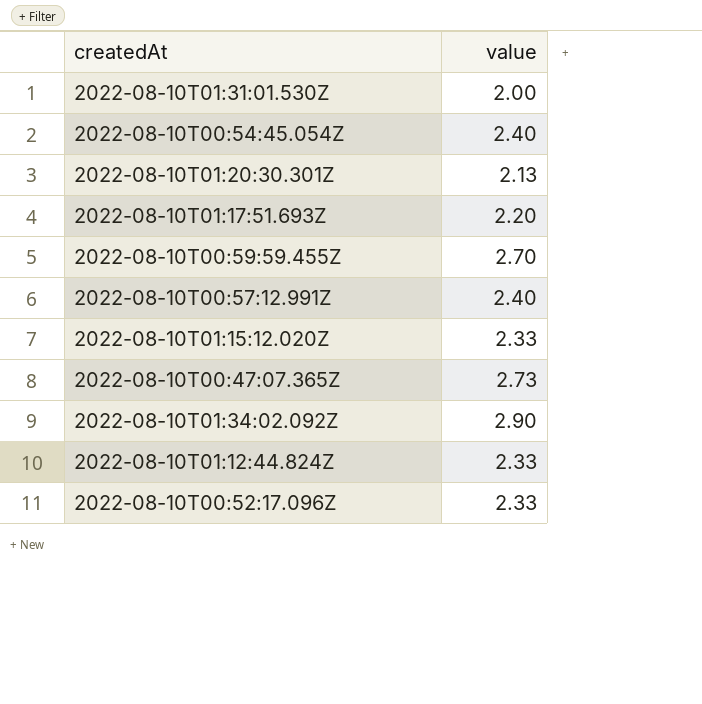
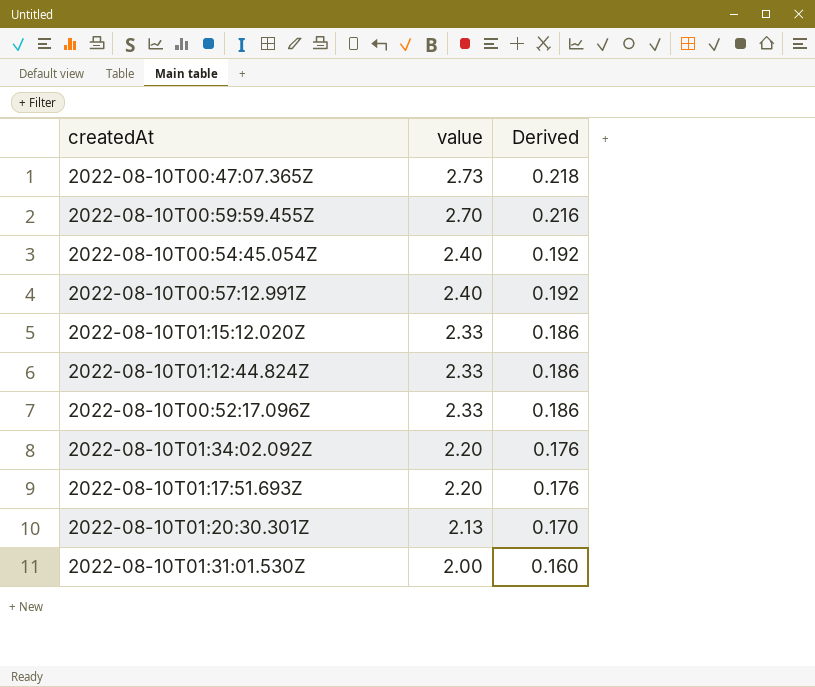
row order: none -> value descending
column Derived | formula: none -> [value] * 0.08
2022-08-10T01:34:02.092Z | value: 2.90 -> 2.20

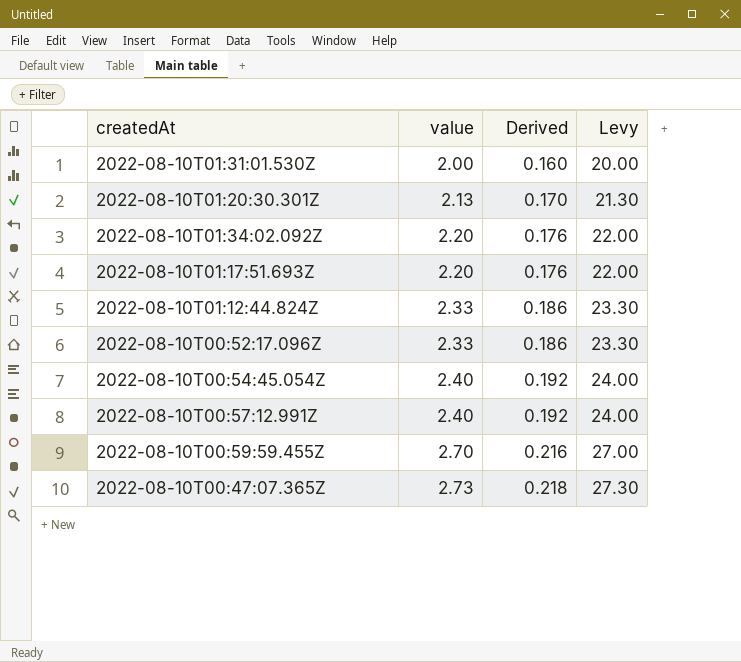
row order: value descending -> value ascending
column Levy | formula: none -> [value] * 10
row 2022-08-10T01:15:12.020Z: 2.33 | 0.186 -> none

